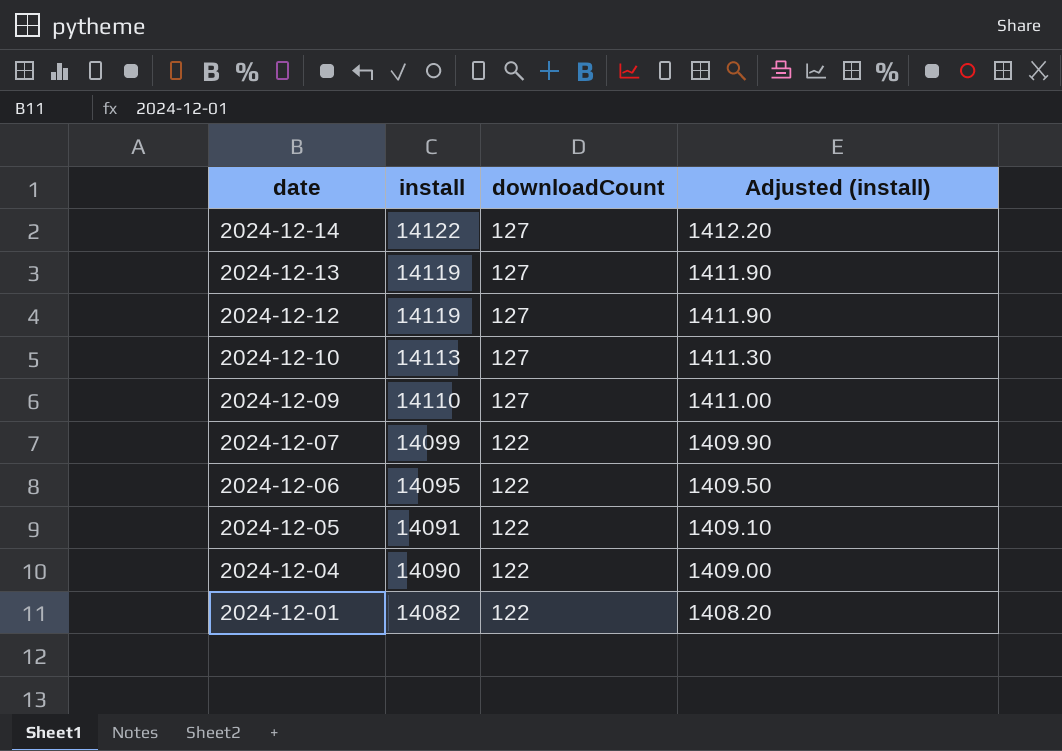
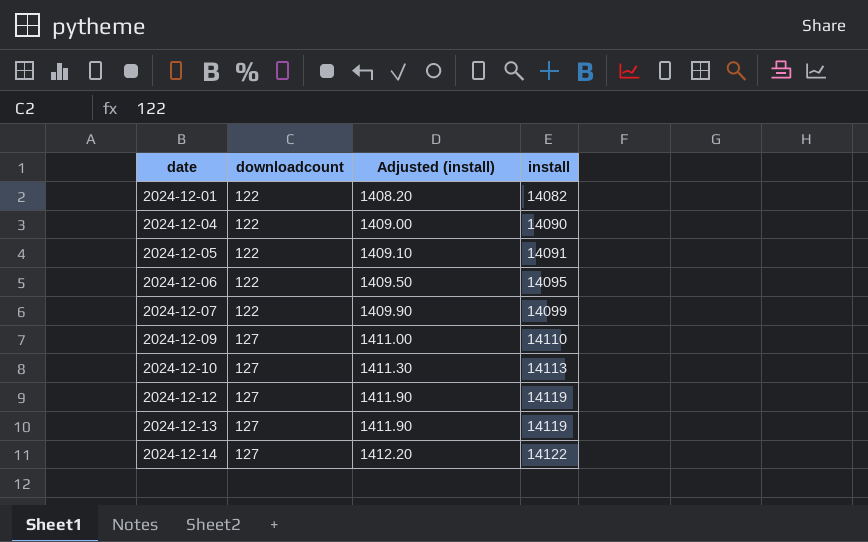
row order: date descending -> date ascending
column name: downloadCount -> downloadcount
column install | position: 2 -> 4

